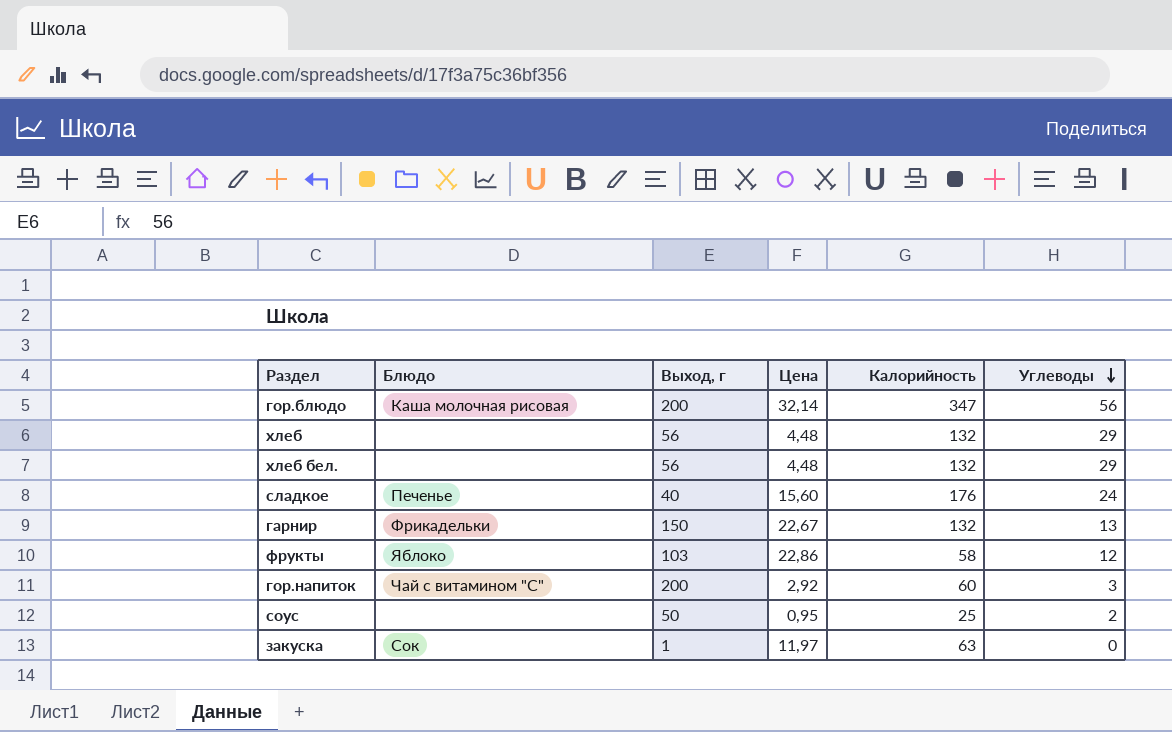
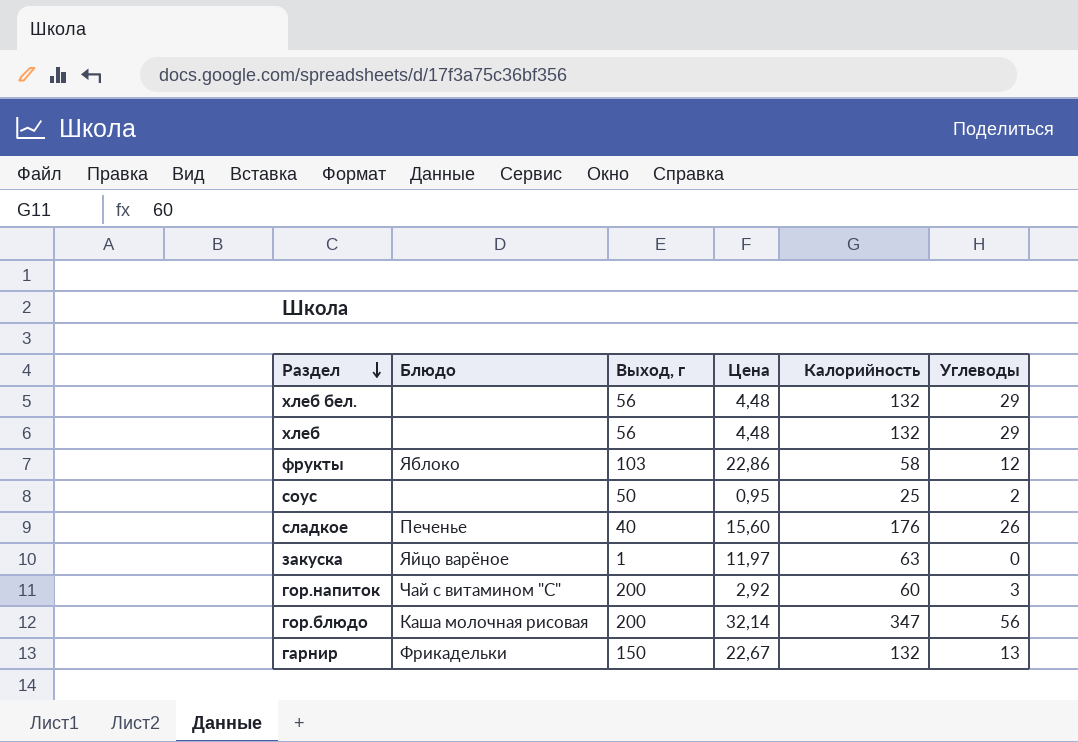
row order: Углеводы descending -> Раздел descending
сладкое | Углеводы: 24 -> 26
закуска | Блюдо: Сок -> Яйцо варёное

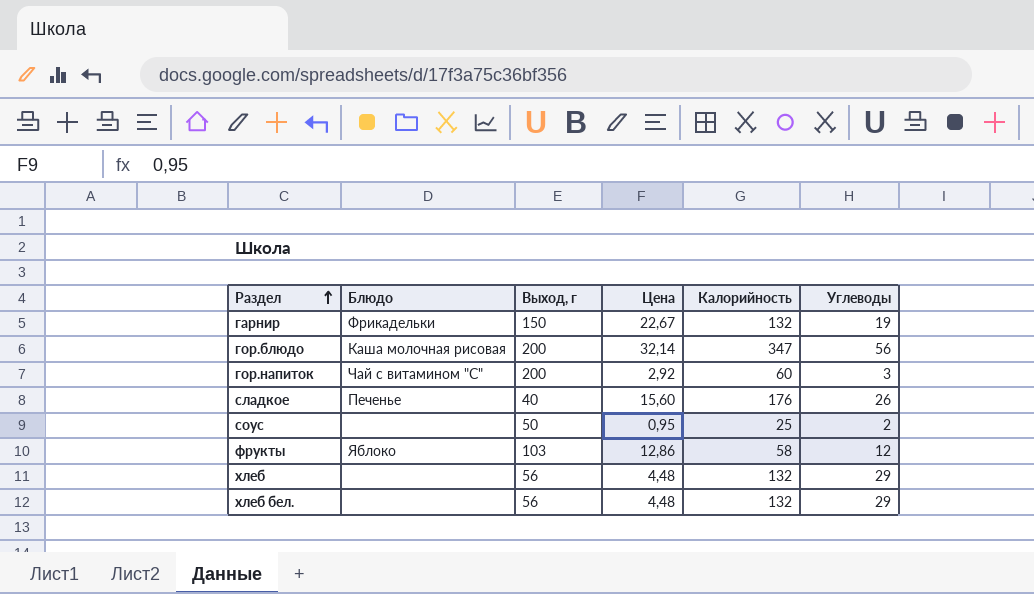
row order: Раздел descending -> Раздел ascending
row закуска: Яйцо варёное | 1 | 11,97 | 63 | 0 -> none
гарнир | Углеводы: 13 -> 19
фрукты | Цена: 22,86 -> 12,86

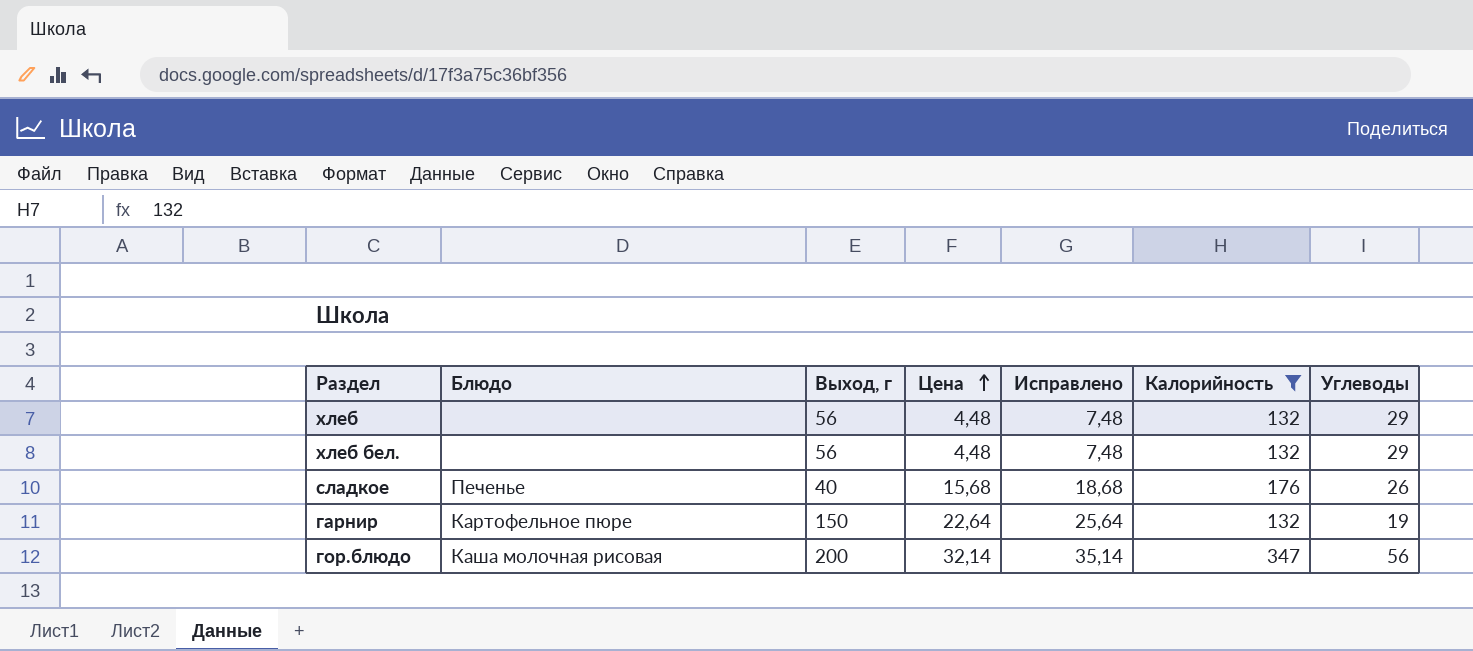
filter: none -> Калорийность >= 132
row order: Раздел ascending -> Цена ascending
column Исправлено | formula: none -> [Цена] + 3
сладкое | Цена: 15,60 -> 15,68
гарнир | Блюдо: Фрикадельки -> Картофельное пюре
гарнир | Цена: 22,67 -> 22,64

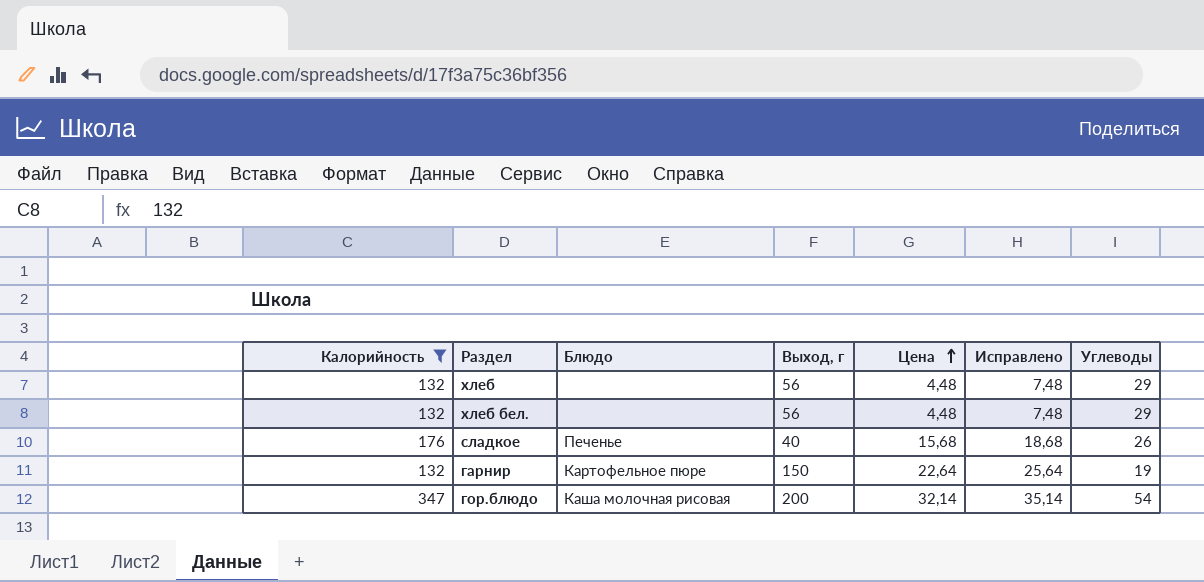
column Калорийность | position: 6 -> 1
гор.блюдо | Углеводы: 56 -> 54

